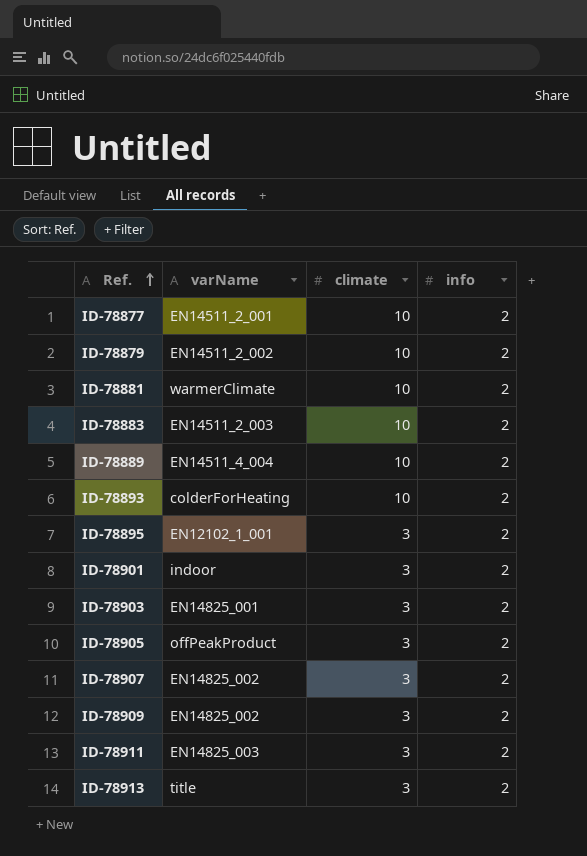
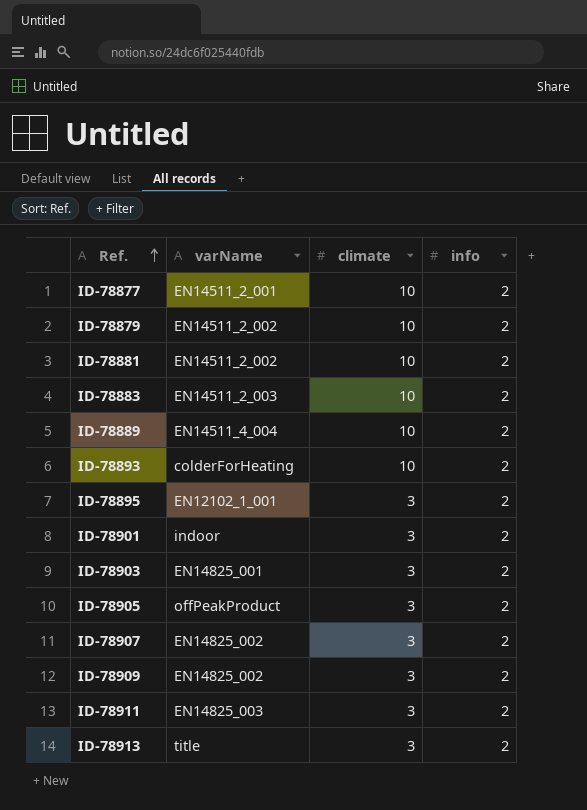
ID-78881 | varName: warmerClimate -> EN14511_2_002

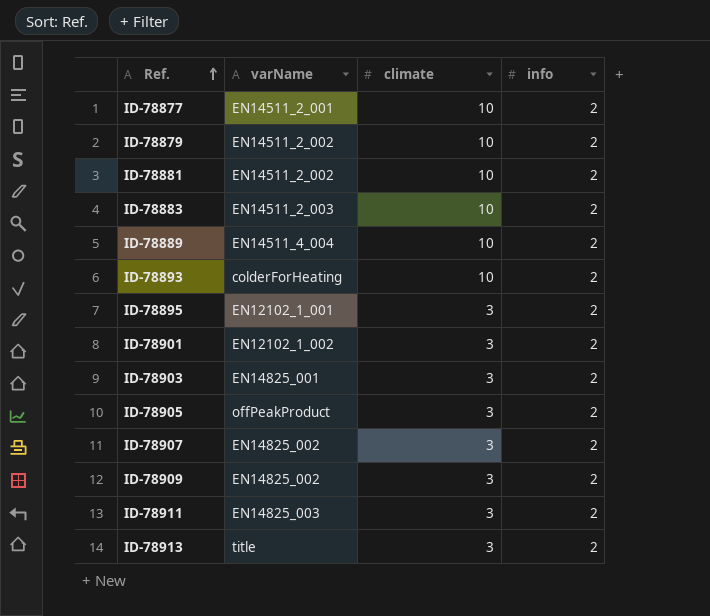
ID-78901 | varName: indoor -> EN12102_1_002

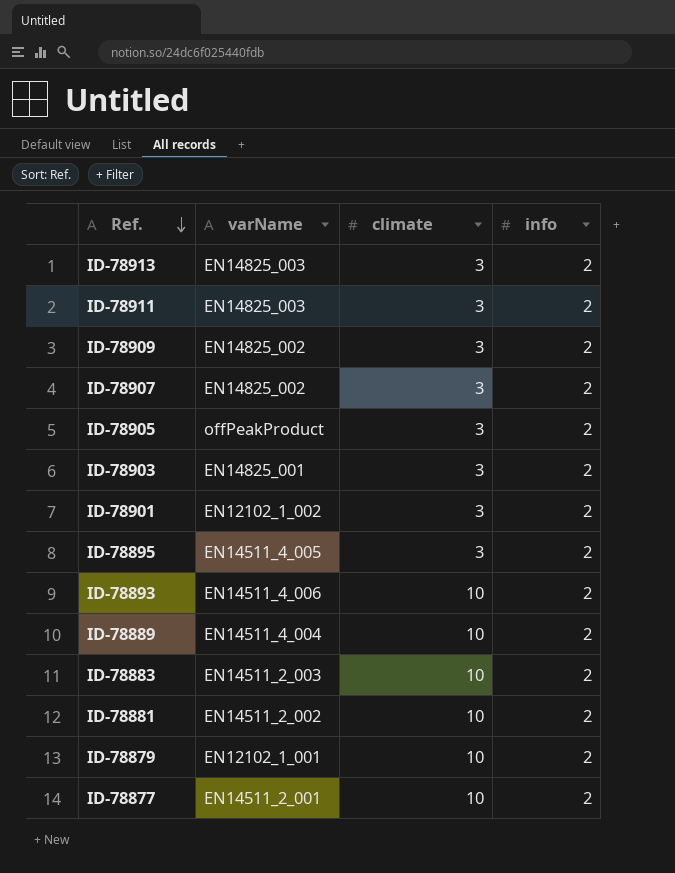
row order: Ref. ascending -> Ref. descending
ID-78913 | varName: title -> EN14825_003
ID-78895 | varName: EN12102_1_001 -> EN14511_4_005
ID-78893 | varName: colderForHeating -> EN14511_4_006
ID-78879 | varName: EN14511_2_002 -> EN12102_1_001

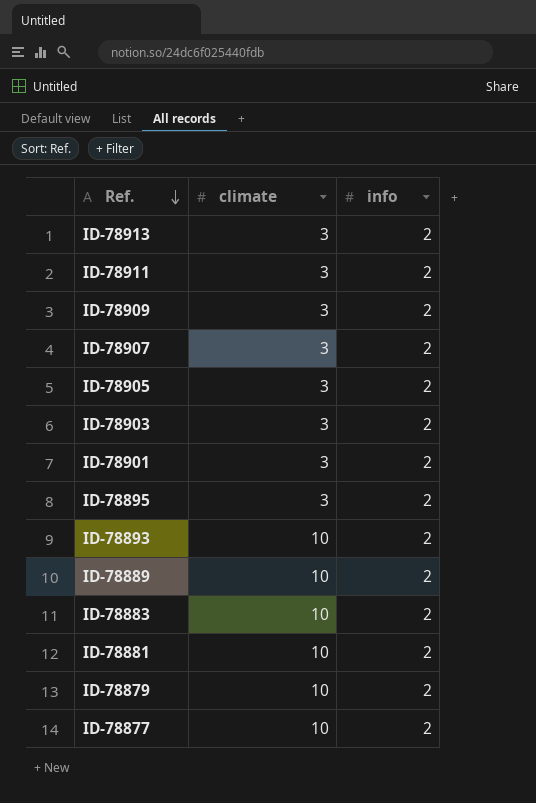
column varName | position: 2 -> none

